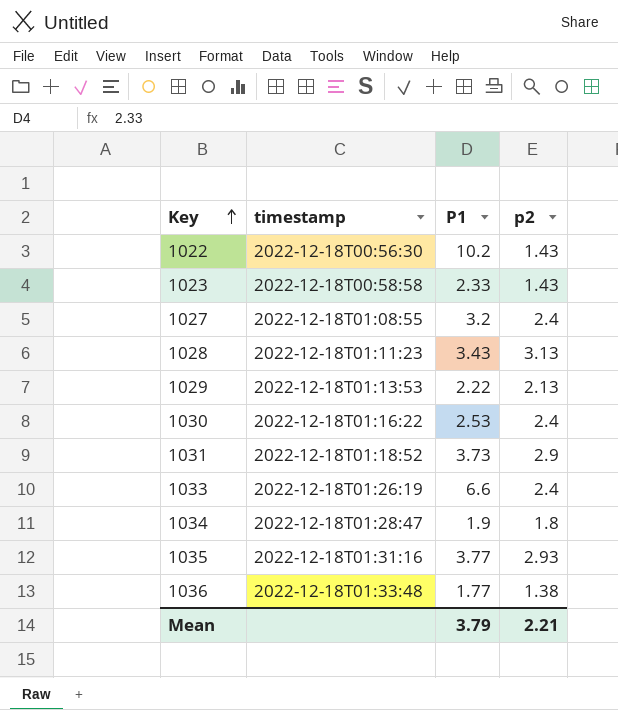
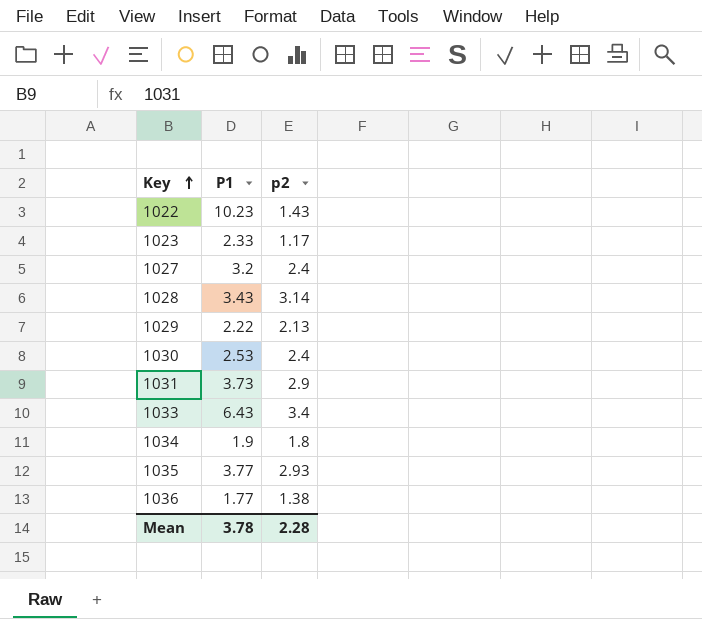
column timestamp | position: 2 -> none
1022 | P1: 10.2 -> 10.23
1023 | p2: 1.43 -> 1.17
1028 | p2: 3.13 -> 3.14
1033 | P1: 6.6 -> 6.43
1033 | p2: 2.4 -> 3.4
Mean | P1: 3.79 -> 3.78
Mean | p2: 2.21 -> 2.28

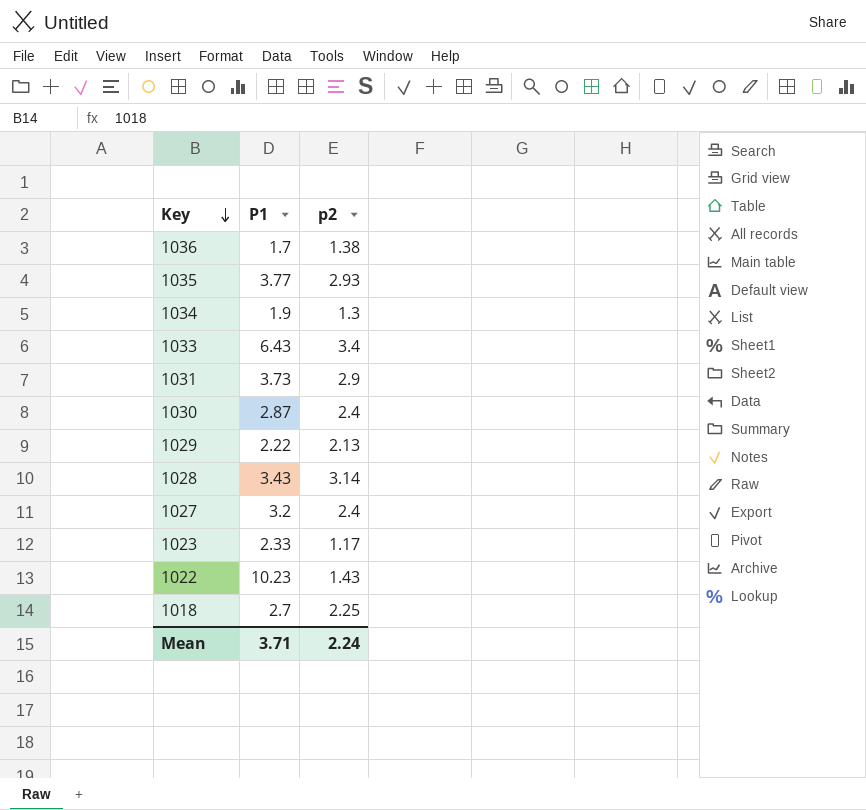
row order: Key ascending -> Key descending
1036 | P1: 1.77 -> 1.7
1034 | p2: 1.8 -> 1.3
1030 | P1: 2.53 -> 2.87
row 1018: none -> 2.7 | 2.25
Mean | P1: 3.78 -> 3.71
Mean | p2: 2.28 -> 2.24

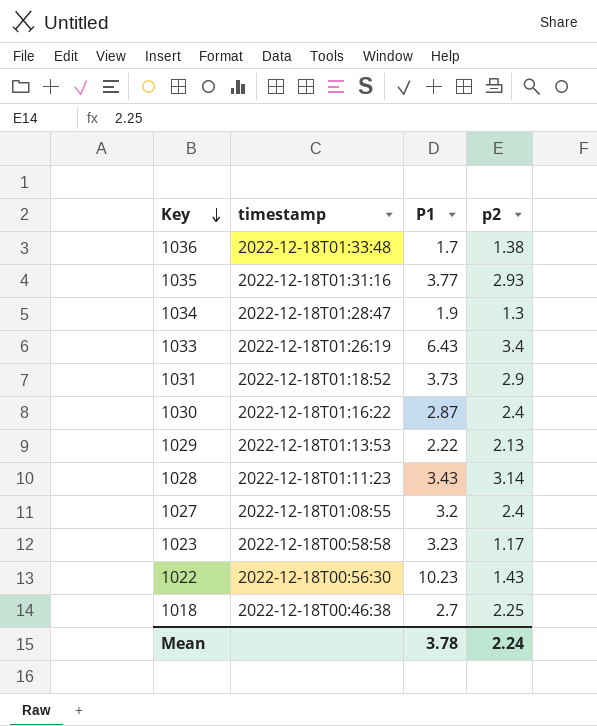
column timestamp | position: none -> 2
1023 | P1: 2.33 -> 3.23
Mean | P1: 3.71 -> 3.78

